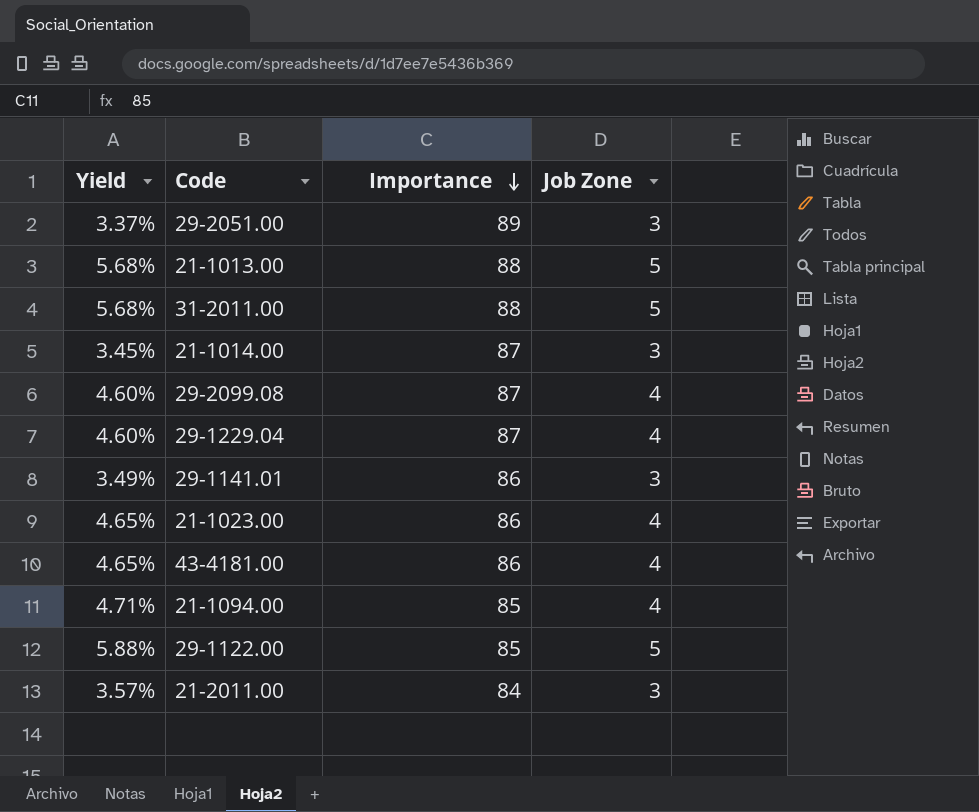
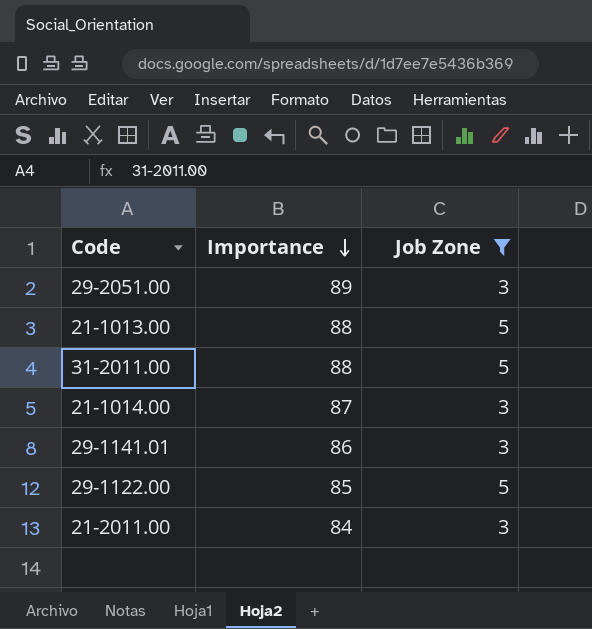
filter: none -> Job Zone != 4
column Yield | formula: [Job Zone] / [Importance] -> none

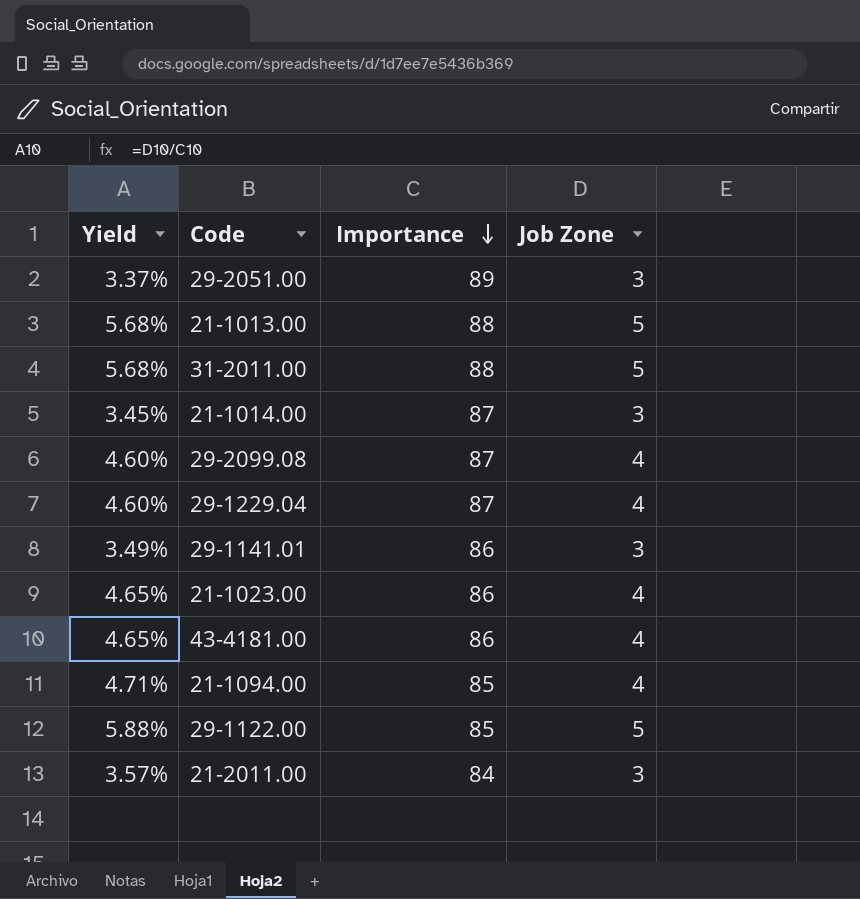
filter: Job Zone != 4 -> none
column Yield | formula: none -> [Job Zone] / [Importance]

